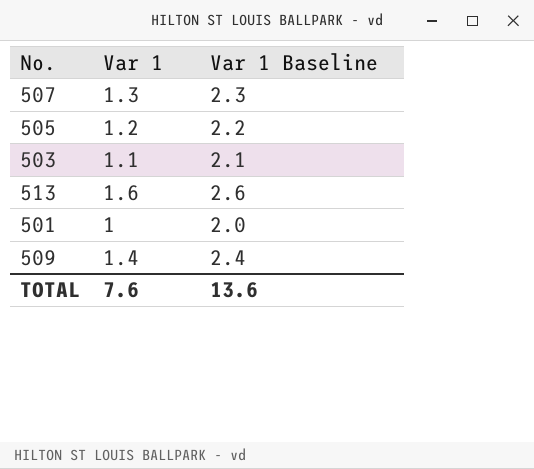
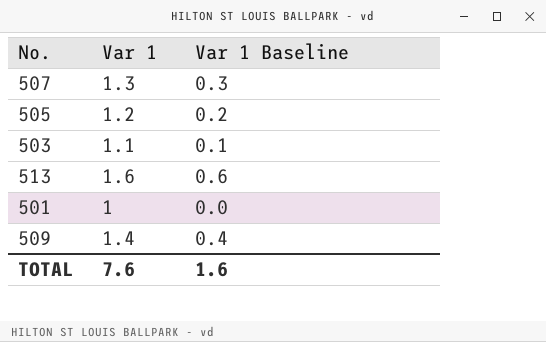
column Var 1 Baseline | formula: [Var 1] + 1 -> [Var 1] - 1
TOTAL | Var 1 Baseline: 13.6 -> 1.6

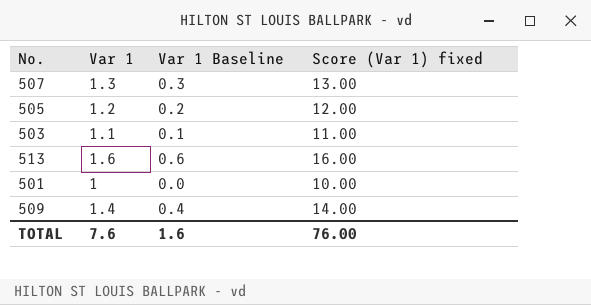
column Score (Var 1) fixed | formula: none -> [Var 1] * 10

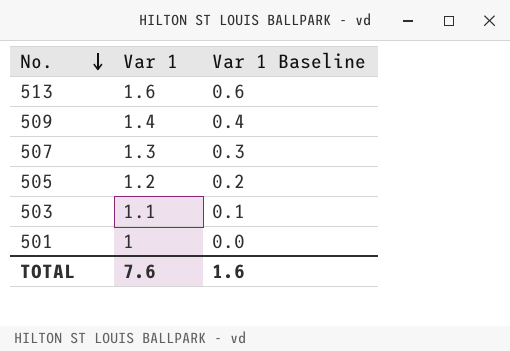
row order: none -> No. descending
column Score (Var 1) fixed | formula: [Var 1] * 10 -> none

